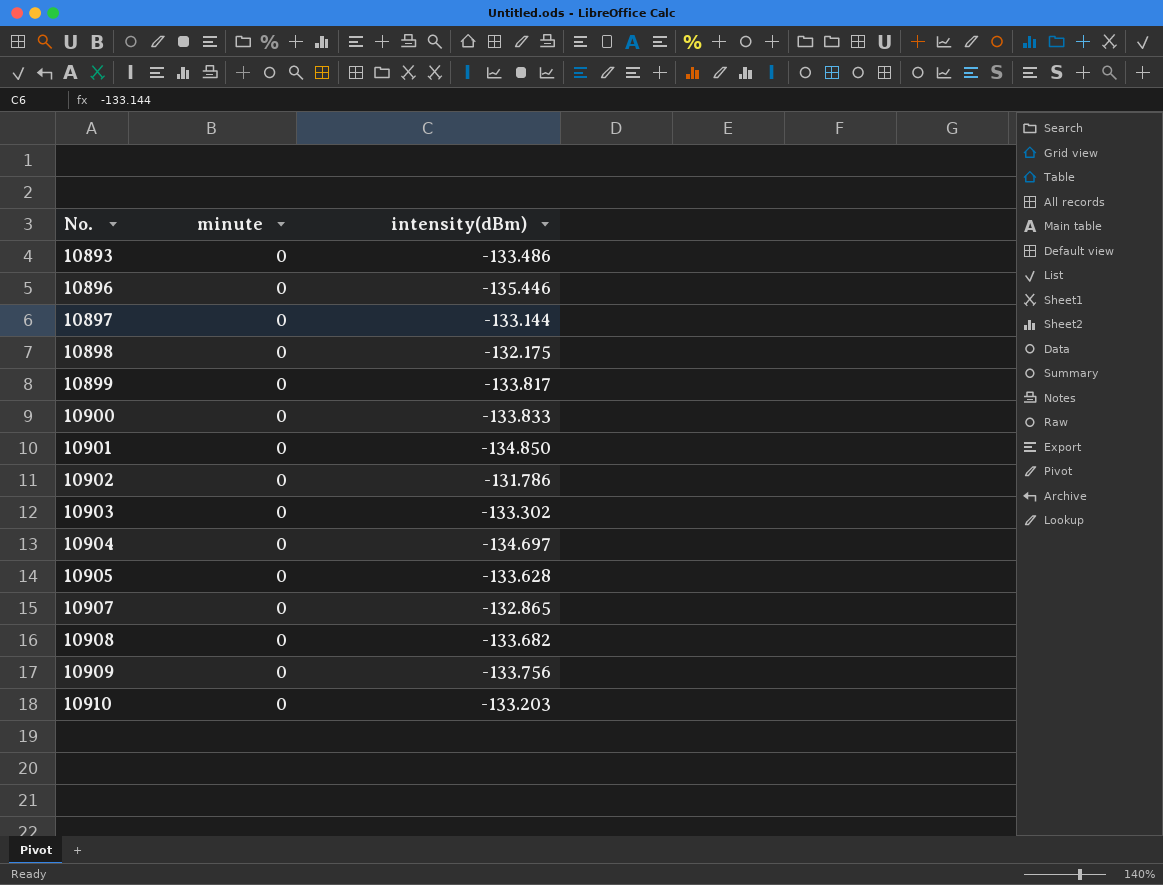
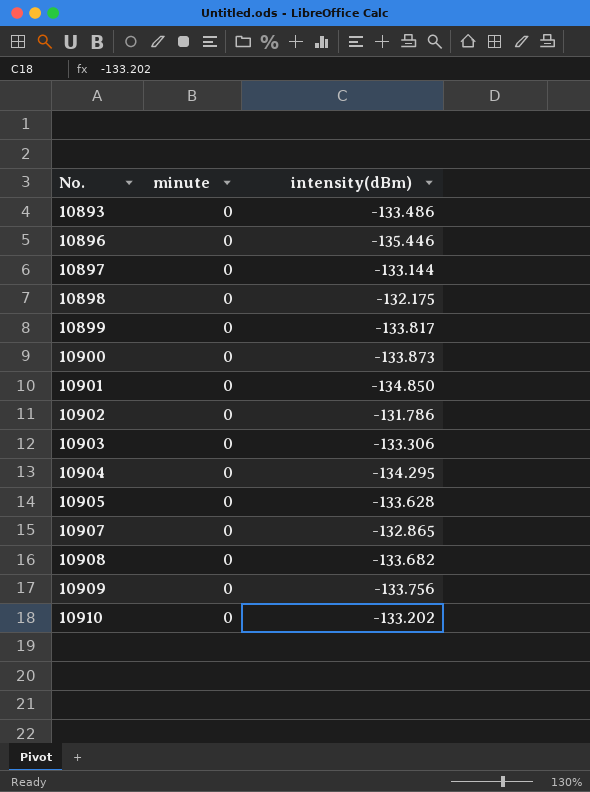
10900 | intensity(dBm): -133.833 -> -133.873
10903 | intensity(dBm): -133.302 -> -133.306
10904 | intensity(dBm): -134.697 -> -134.295
10910 | intensity(dBm): -133.203 -> -133.202

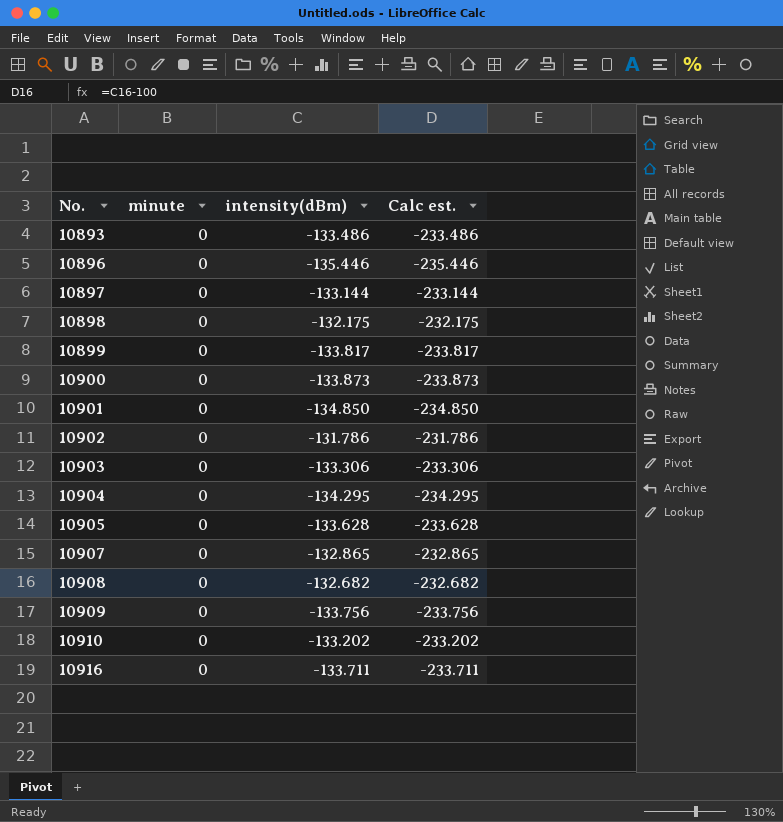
column Calc est. | formula: none -> [intensity(dBm)] - 100
10908 | intensity(dBm): -133.682 -> -132.682
row 10916: none -> 0 | -133.711 | -233.711

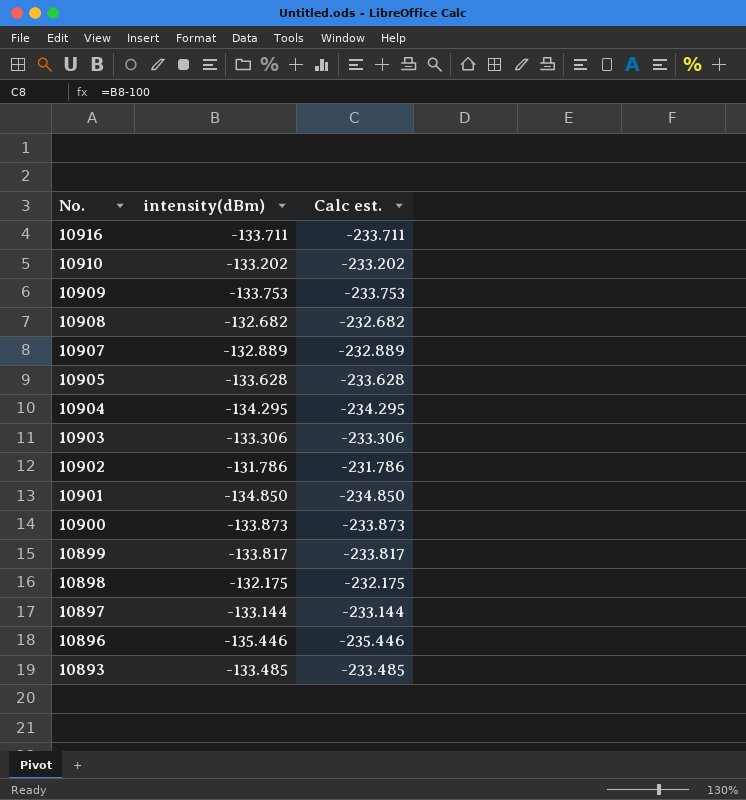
row order: No. ascending -> No. descending
column minute | position: 2 -> none
10909 | intensity(dBm): -133.756 -> -133.753
10909 | Calc est.: -233.756 -> -233.753
10907 | intensity(dBm): -132.865 -> -132.889
10907 | Calc est.: -232.865 -> -232.889
10893 | intensity(dBm): -133.486 -> -133.485
10893 | Calc est.: -233.486 -> -233.485

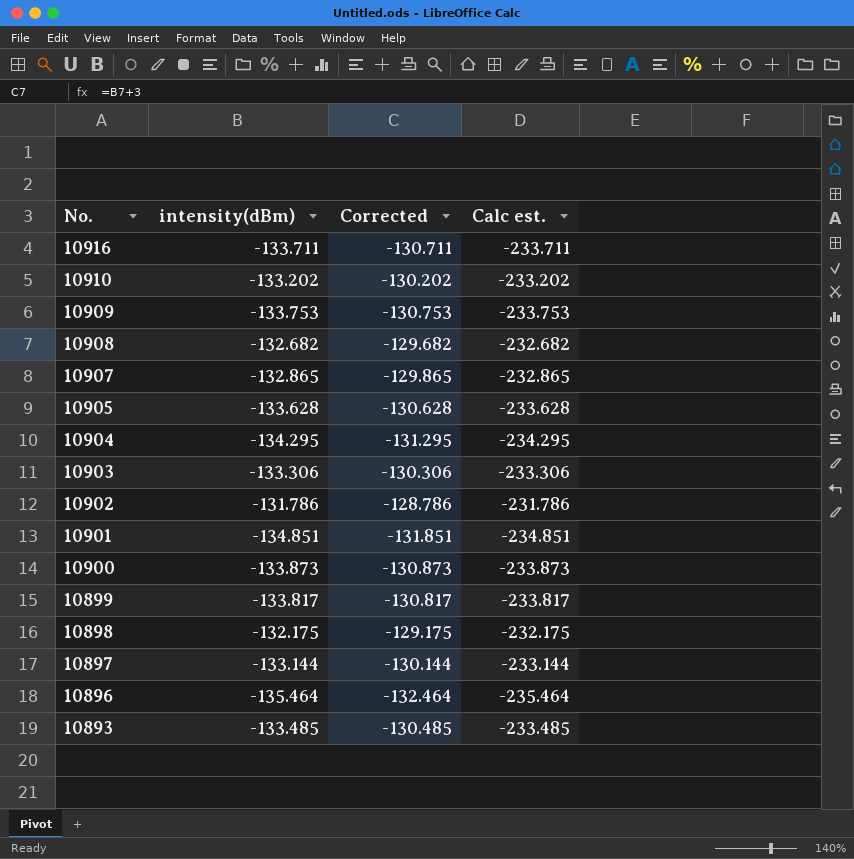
column Corrected | formula: none -> [intensity(dBm)] + 3
10907 | intensity(dBm): -132.889 -> -132.865
10907 | Calc est.: -232.889 -> -232.865
10901 | intensity(dBm): -134.850 -> -134.851
10901 | Calc est.: -234.850 -> -234.851
10896 | intensity(dBm): -135.446 -> -135.464
10896 | Calc est.: -235.446 -> -235.464

